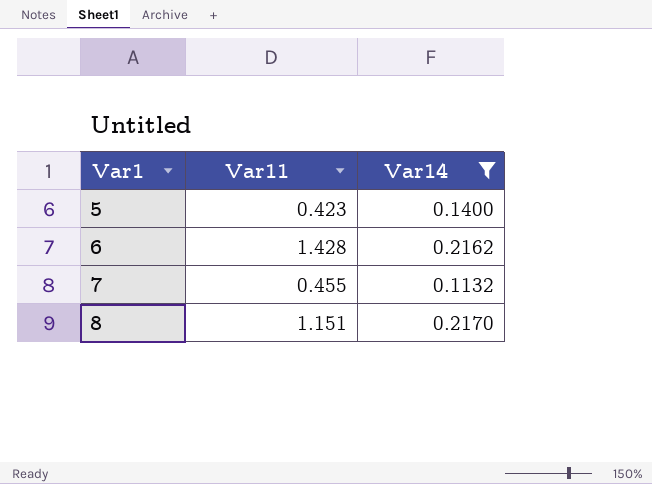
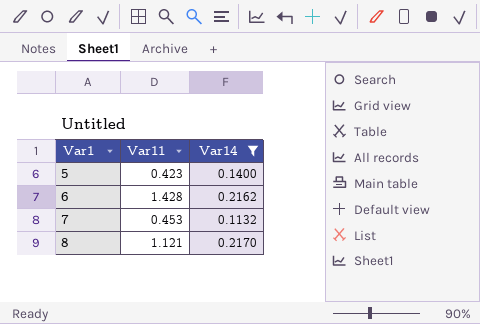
7 | Var11: 0.455 -> 0.453
8 | Var11: 1.151 -> 1.121

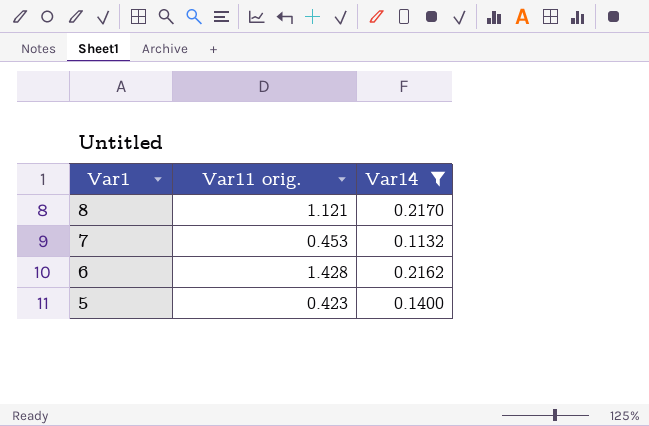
row order: Var1 ascending -> Var1 descending
column name: Var11 -> Var11 orig.

